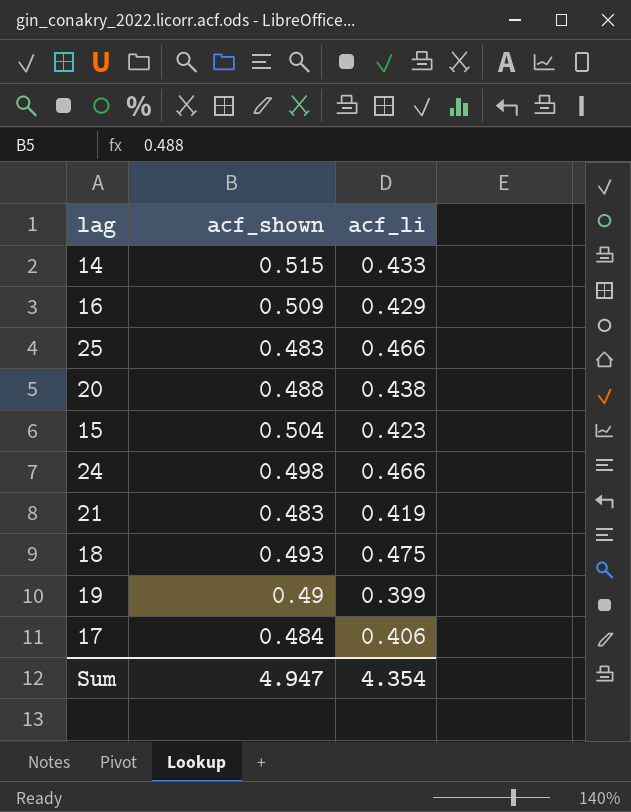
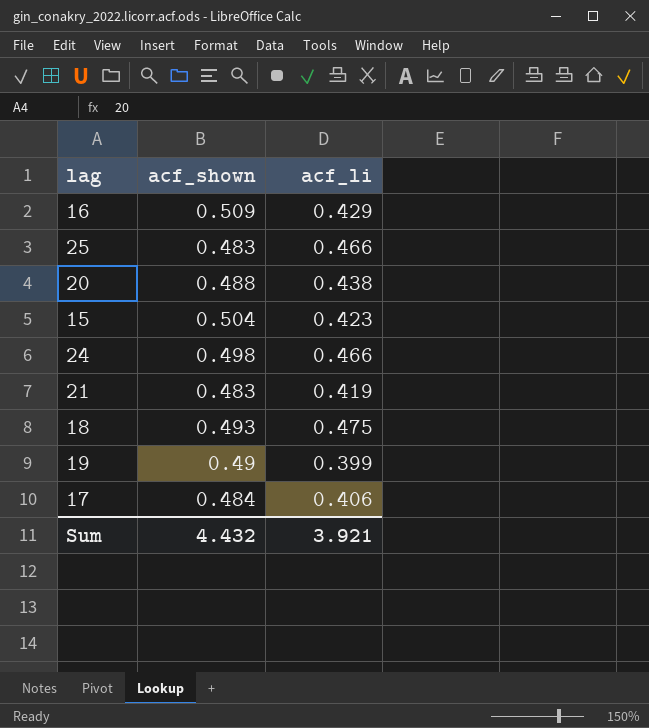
row 14: 0.515 | 0.433 -> none
Sum | acf_shown: 4.947 -> 4.432
Sum | acf_li: 4.354 -> 3.921

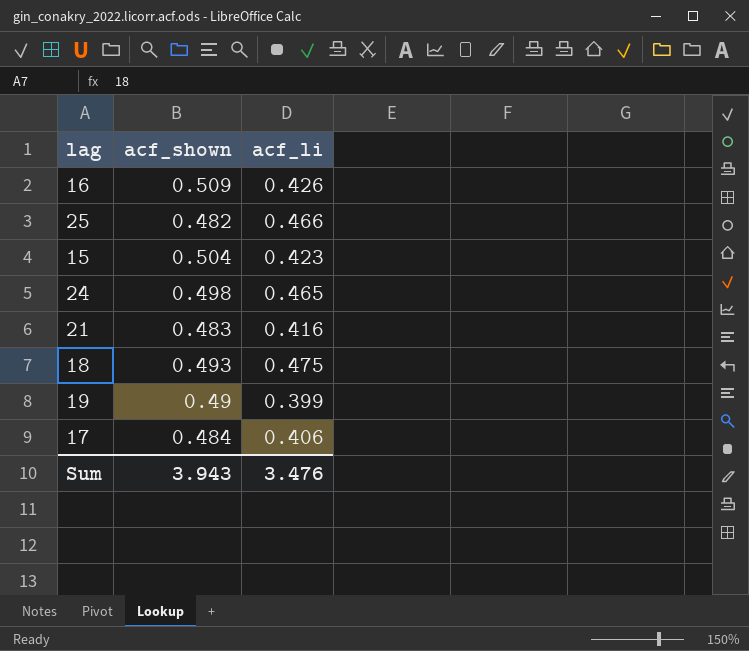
row 20: 0.488 | 0.438 -> none
16 | acf_li: 0.429 -> 0.426
25 | acf_shown: 0.483 -> 0.482
24 | acf_li: 0.466 -> 0.465
21 | acf_li: 0.419 -> 0.416
Sum | acf_shown: 4.432 -> 3.943
Sum | acf_li: 3.921 -> 3.476

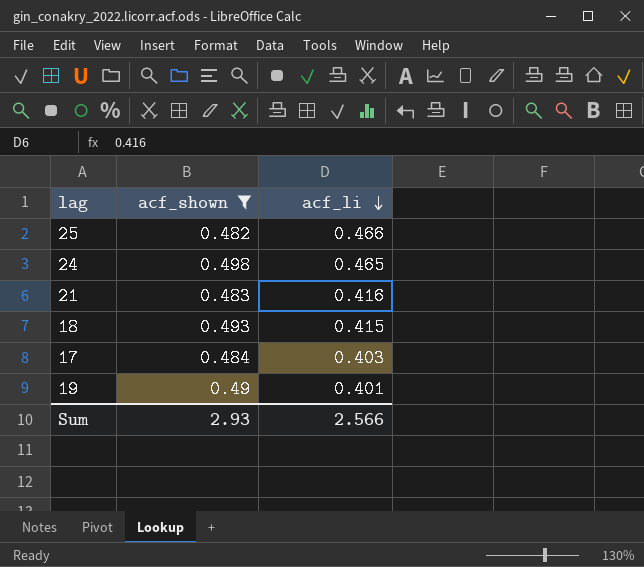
filter: none -> acf_shown <= 0.498
row order: none -> acf_li descending
18 | acf_li: 0.475 -> 0.415
17 | acf_li: 0.406 -> 0.403
19 | acf_li: 0.399 -> 0.401
Sum | acf_shown: 3.943 -> 2.93
Sum | acf_li: 3.476 -> 2.566

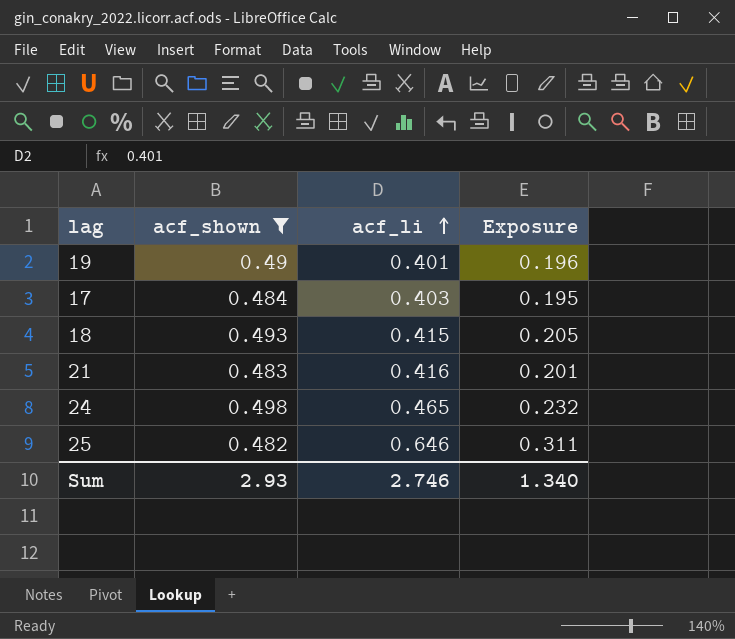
row order: acf_li descending -> acf_li ascending
column Exposure | formula: none -> [acf_shown] * [acf_li]
25 | acf_li: 0.466 -> 0.646
Sum | acf_li: 2.566 -> 2.746

